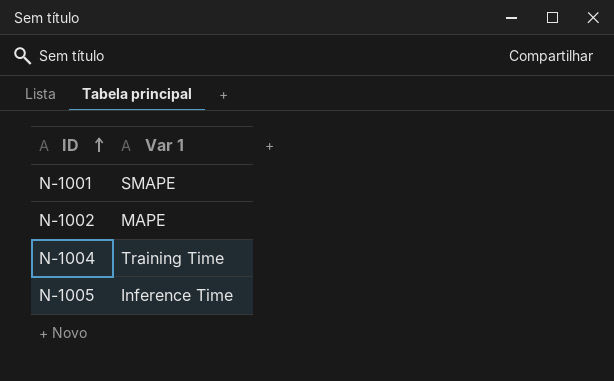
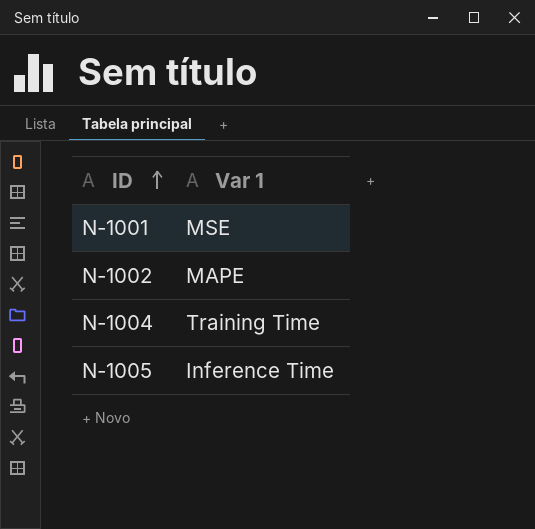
N-1001 | Var 1: SMAPE -> MSE

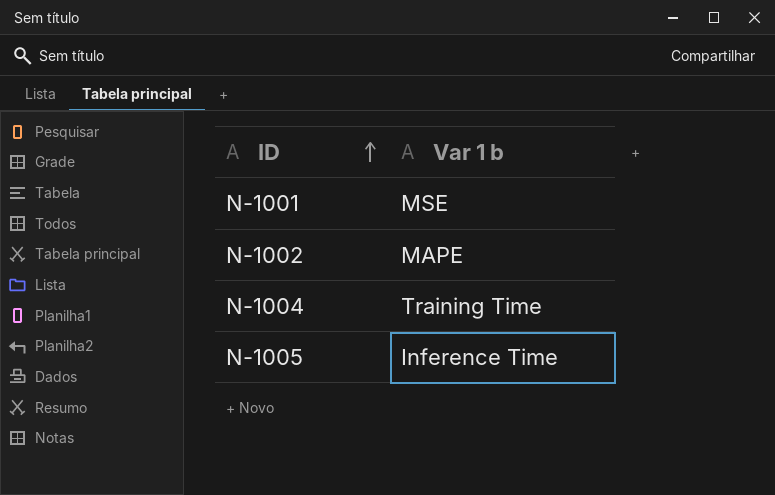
column name: Var 1 -> Var 1 b

